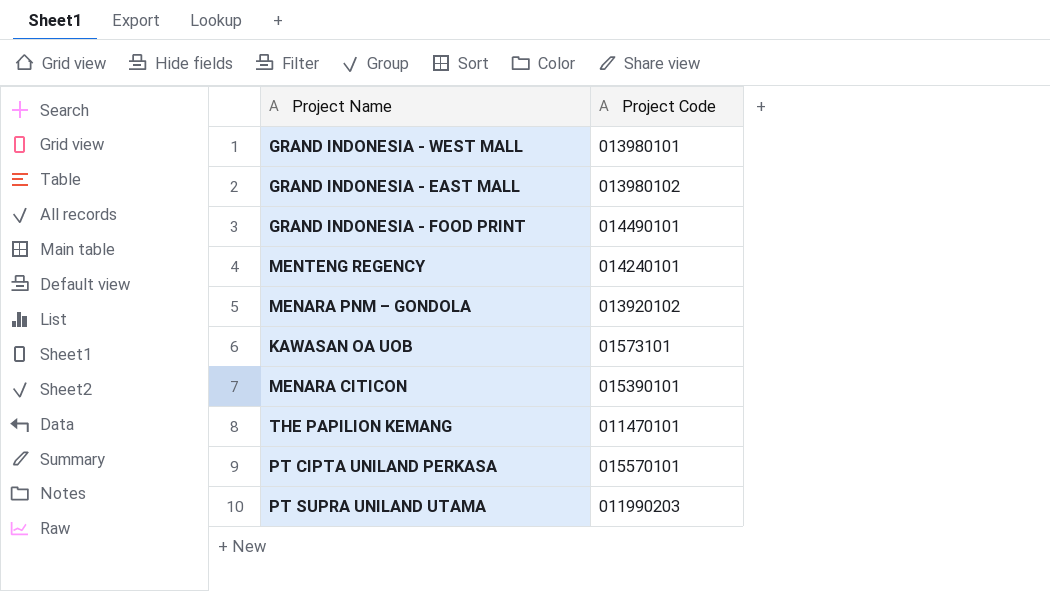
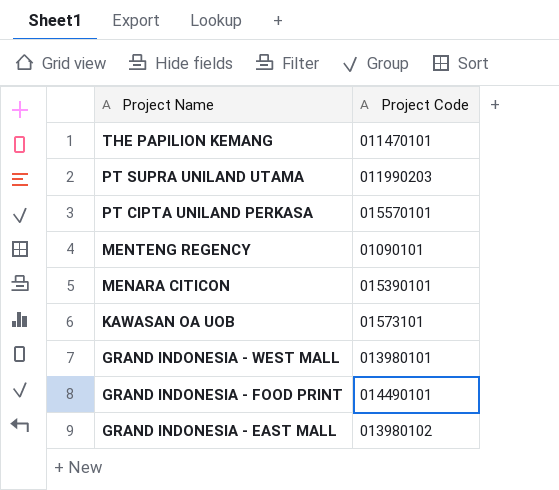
row order: none -> Project Name descending
row MENARA PNM – GONDOLA: 013920102 -> none
MENTENG REGENCY | Project Code: 014240101 -> 01090101

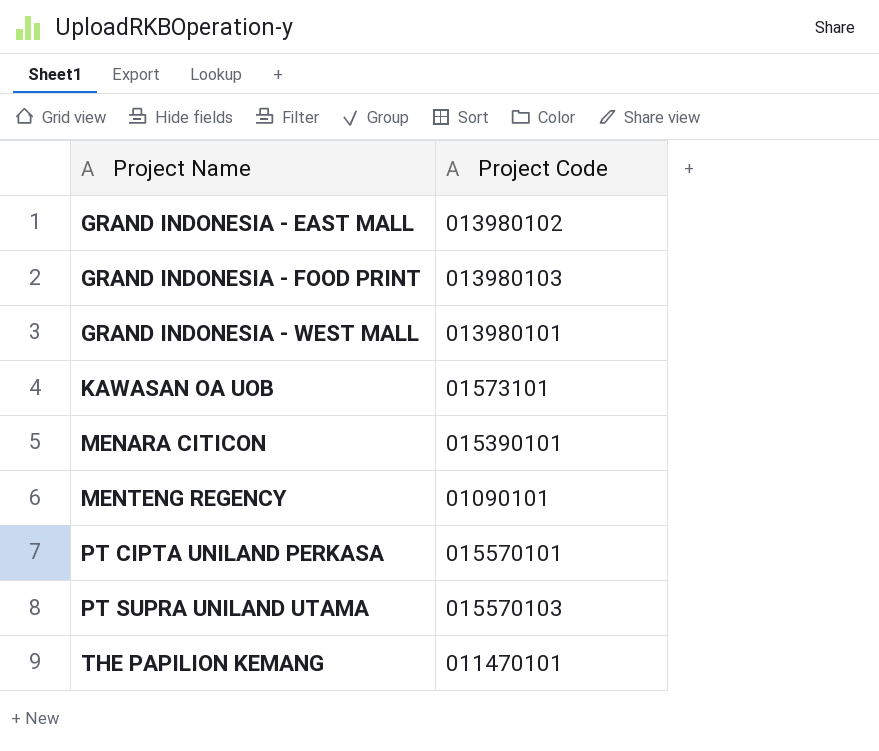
row order: Project Name descending -> Project Name ascending
GRAND INDONESIA - FOOD PRINT | Project Code: 014490101 -> 013980103
PT SUPRA UNILAND UTAMA | Project Code: 011990203 -> 015570103

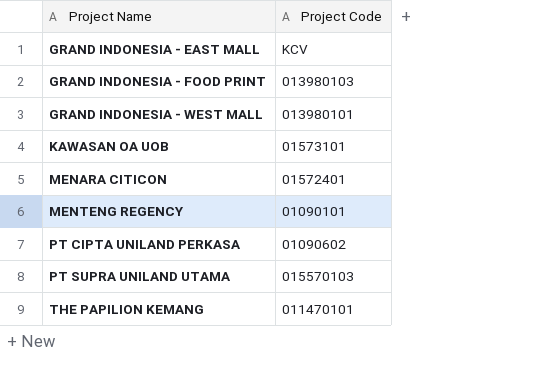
GRAND INDONESIA - EAST MALL | Project Code: 013980102 -> KCV
MENARA CITICON | Project Code: 015390101 -> 01572401
PT CIPTA UNILAND PERKASA | Project Code: 015570101 -> 01090602

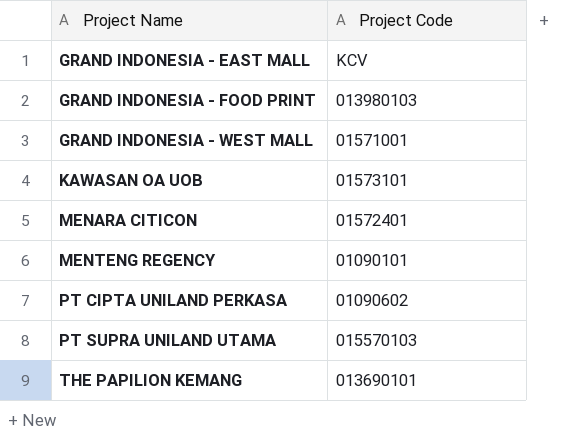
GRAND INDONESIA - WEST MALL | Project Code: 013980101 -> 01571001
THE PAPILION KEMANG | Project Code: 011470101 -> 013690101

